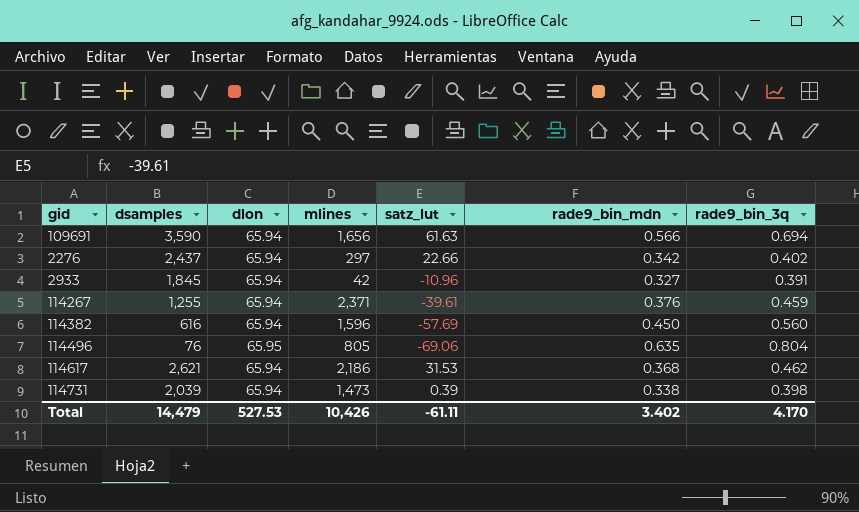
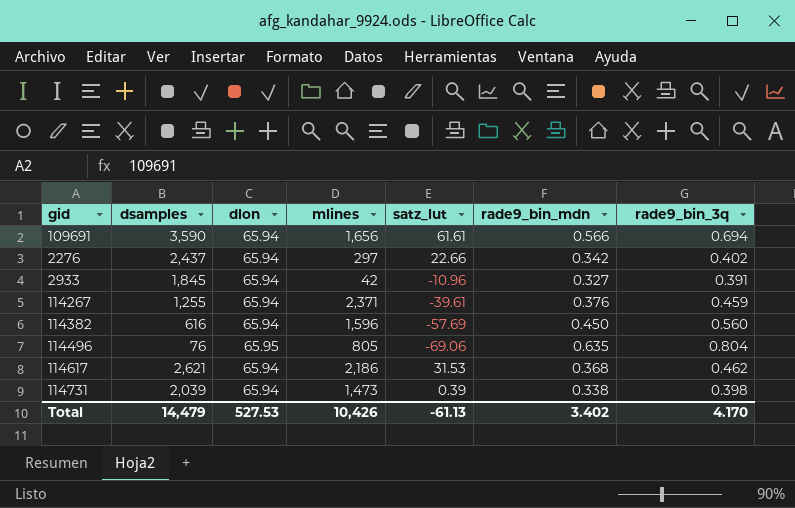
109691 | satz_lut: 61.63 -> 61.61
Total | satz_lut: -61.11 -> -61.13

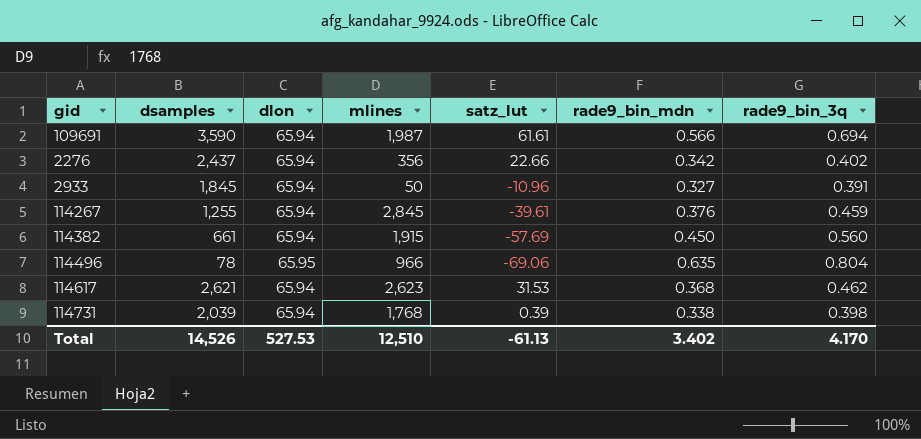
109691 | mlines: 1,656 -> 1,987
2276 | mlines: 297 -> 356
2933 | mlines: 42 -> 50
114267 | mlines: 2,371 -> 2,845
114382 | dsamples: 616 -> 661
114382 | mlines: 1,596 -> 1,915
114496 | dsamples: 76 -> 78
114496 | mlines: 805 -> 966
114617 | mlines: 2,186 -> 2,623
114731 | mlines: 1,473 -> 1,768
Total | dsamples: 14,479 -> 14,526
Total | mlines: 10,426 -> 12,510

